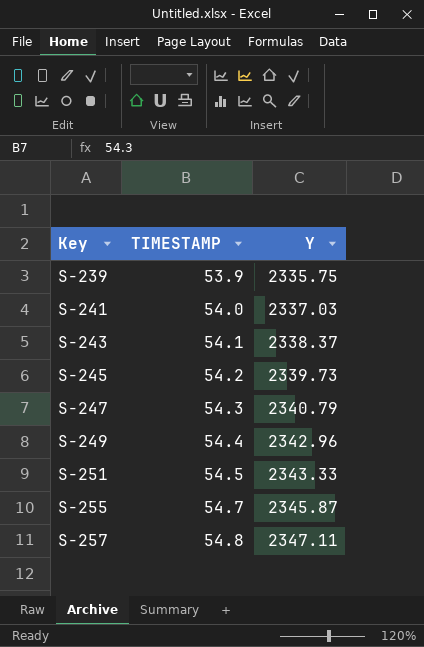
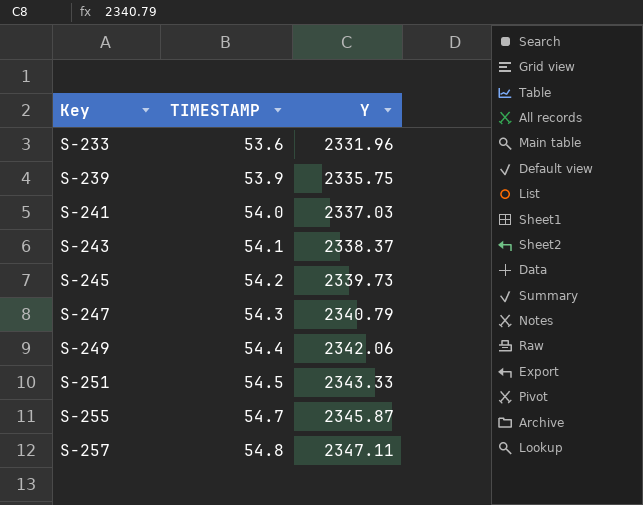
row S-233: none -> 53.6 | 2331.96
S-249 | Y: 2342.96 -> 2342.06

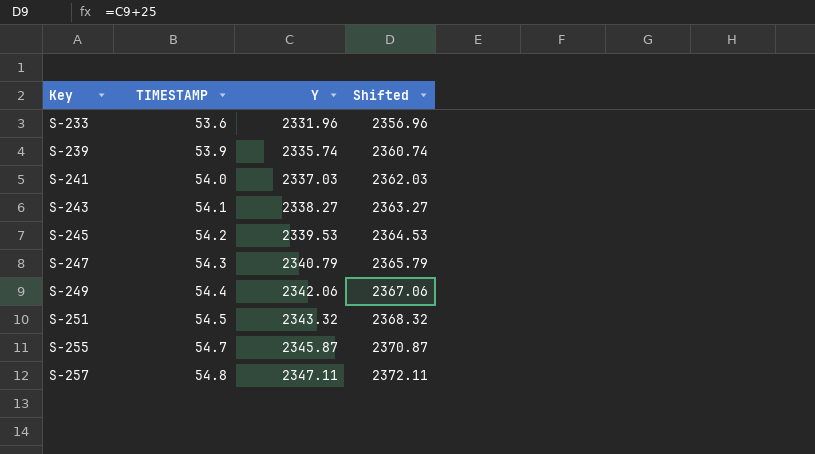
column Shifted | formula: none -> [Y] + 25
S-239 | Y: 2335.75 -> 2335.74
S-243 | Y: 2338.37 -> 2338.27
S-245 | Y: 2339.73 -> 2339.53
S-251 | Y: 2343.33 -> 2343.32

